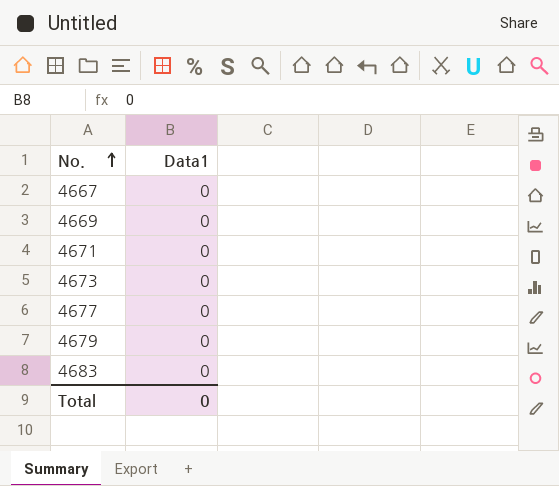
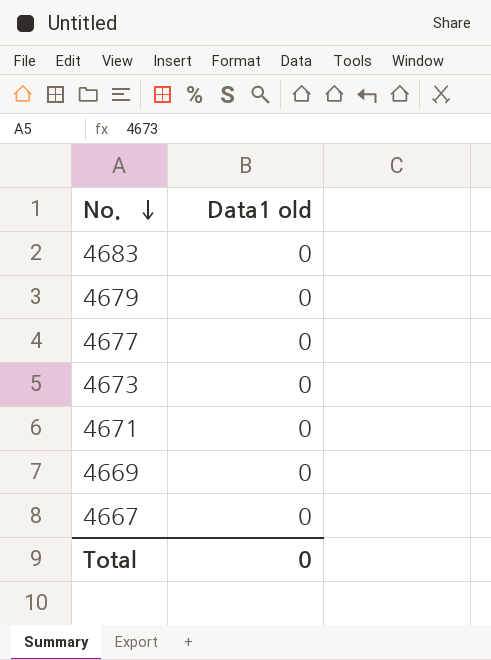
row order: No. ascending -> No. descending
column name: Data1 -> Data1 old

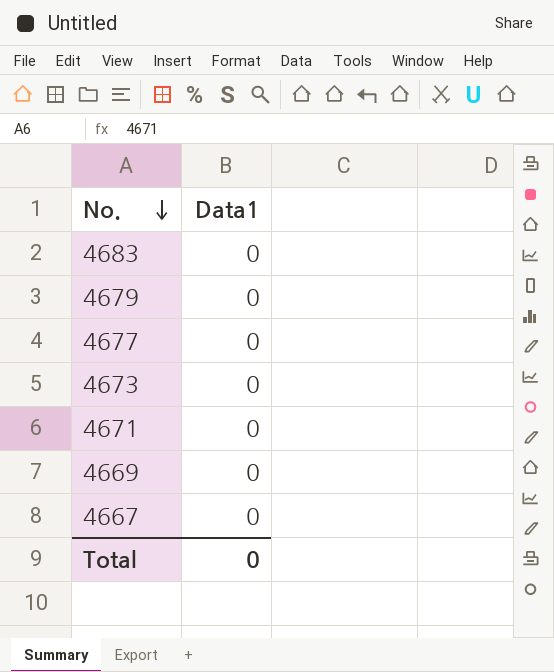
column name: Data1 old -> Data1

